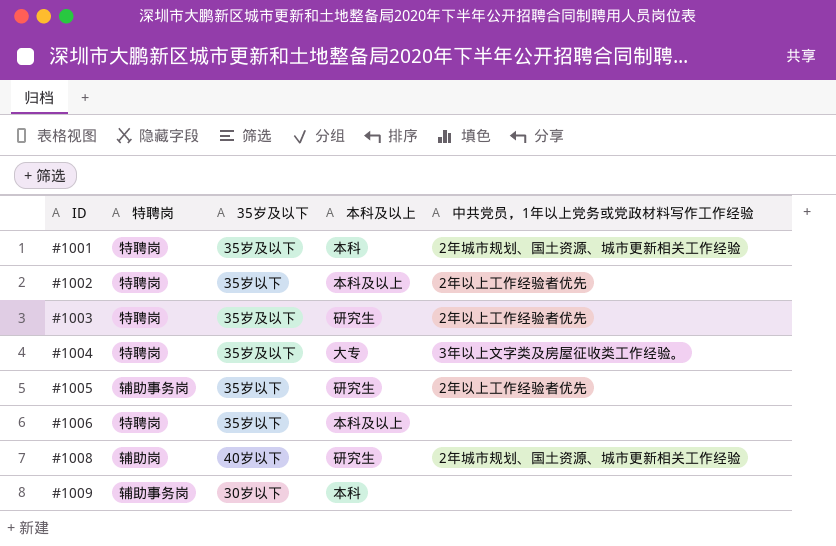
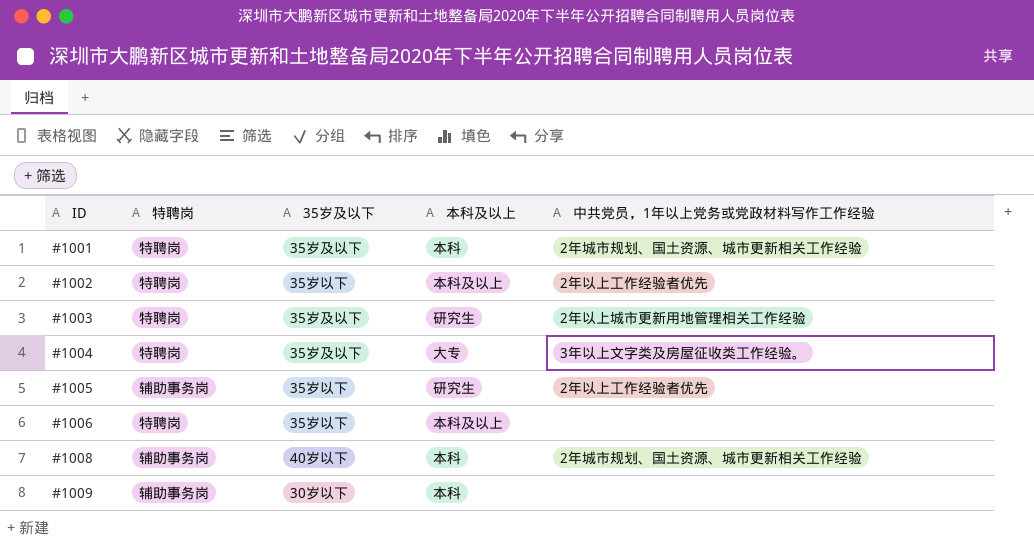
#1003 | 中共党员，1年以上党务或党政材料写作工作经验: 2年以上工作经验者优先 -> 2年以上城市更新用地管理相关工作经验
#1008 | 特聘岗: 辅助岗 -> 辅助事务岗
#1008 | 本科及以上: 研究生 -> 本科

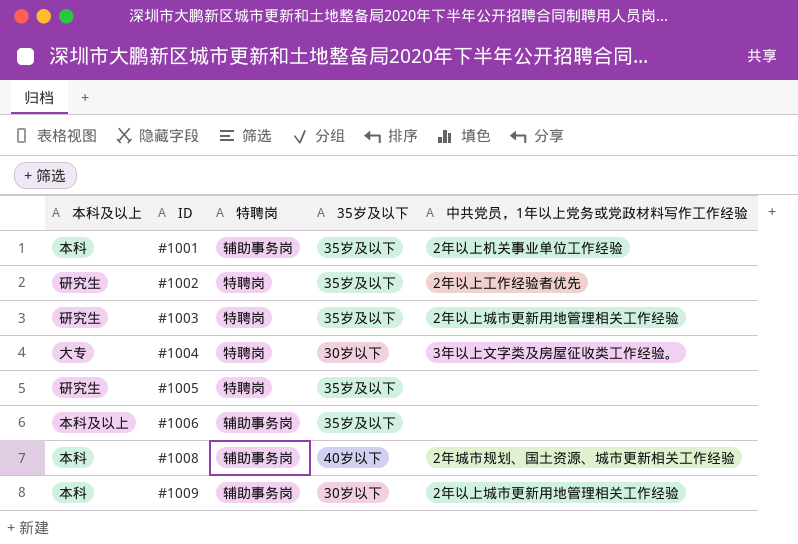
column 本科及以上 | position: 4 -> 1
#1001 | 特聘岗: 特聘岗 -> 辅助事务岗
#1001 | 中共党员，1年以上党务或党政材料写作工作经验: 2年城市规划、国土资源、城市更新相关工作经验 -> 2年以上机关事业单位工作经验
#1002 | 本科及以上: 本科及以上 -> 研究生
#1002 | 35岁及以下: 35岁以下 -> 35岁及以下
#1004 | 35岁及以下: 35岁及以下 -> 30岁以下
#1005 | 特聘岗: 辅助事务岗 -> 特聘岗
#1005 | 35岁及以下: 35岁以下 -> 35岁及以下
#1005 | 中共党员，1年以上党务或党政材料写作工作经验: 2年以上工作经验者优先 -> none
#1006 | 特聘岗: 特聘岗 -> 辅助事务岗
#1006 | 35岁及以下: 35岁以下 -> 35岁及以下
#1009 | 中共党员，1年以上党务或党政材料写作工作经验: none -> 2年以上城市更新用地管理相关工作经验

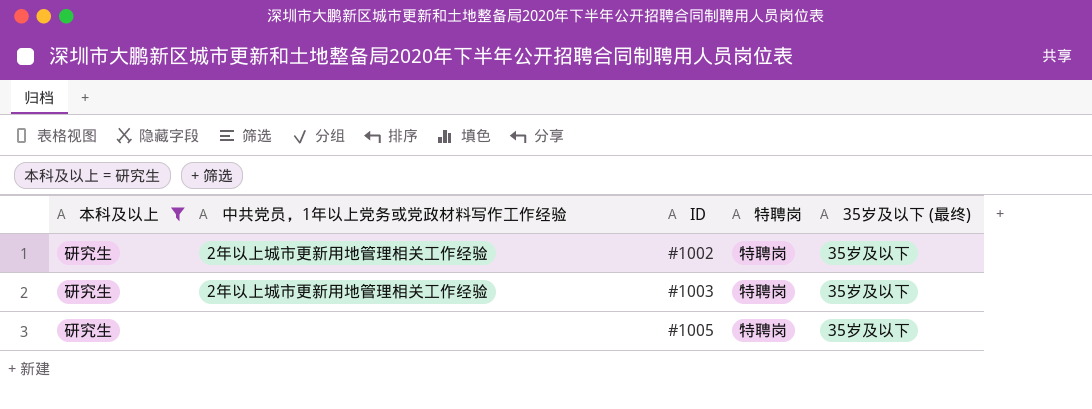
filter: none -> 本科及以上 = 研究生
column 中共党员，1年以上党务或党政材料写作工作经验 | position: 5 -> 2
column name: 35岁及以下 -> 35岁及以下 (最终)
#1002 | 中共党员，1年以上党务或党政材料写作工作经验: 2年以上工作经验者优先 -> 2年以上城市更新用地管理相关工作经验

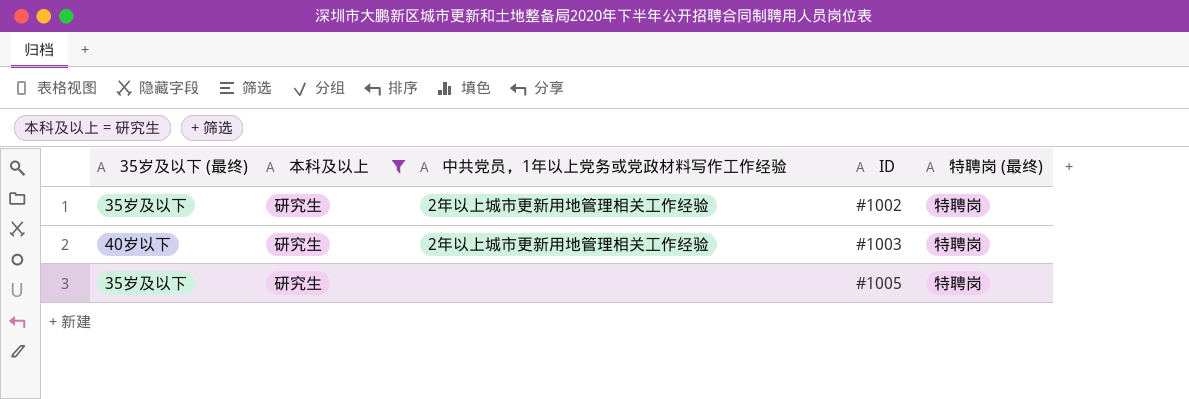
column 35岁及以下 (最终) | position: 5 -> 1
column name: 特聘岗 -> 特聘岗 (最终)
#1003 | 35岁及以下 (最终): 35岁及以下 -> 40岁以下

